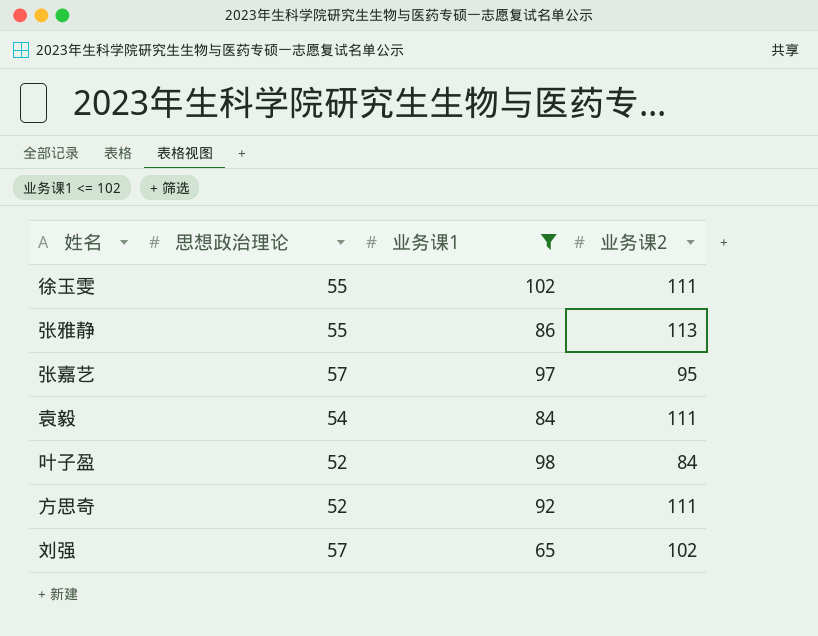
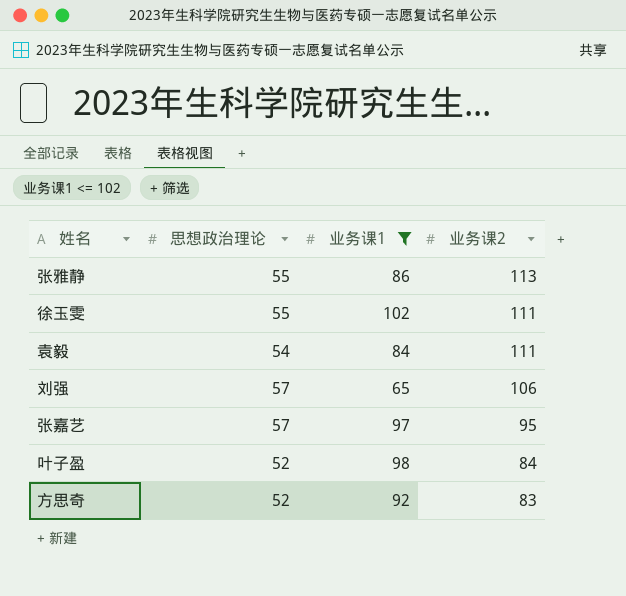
row order: none -> 业务课2 descending
刘强 | 业务课2: 102 -> 106
方思奇 | 业务课2: 111 -> 83

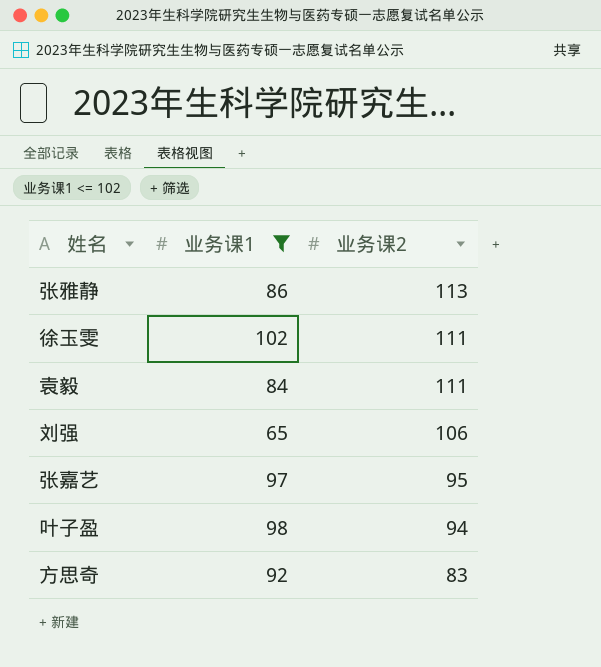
column 思想政治理论 | position: 2 -> none
叶子盈 | 业务课2: 84 -> 94

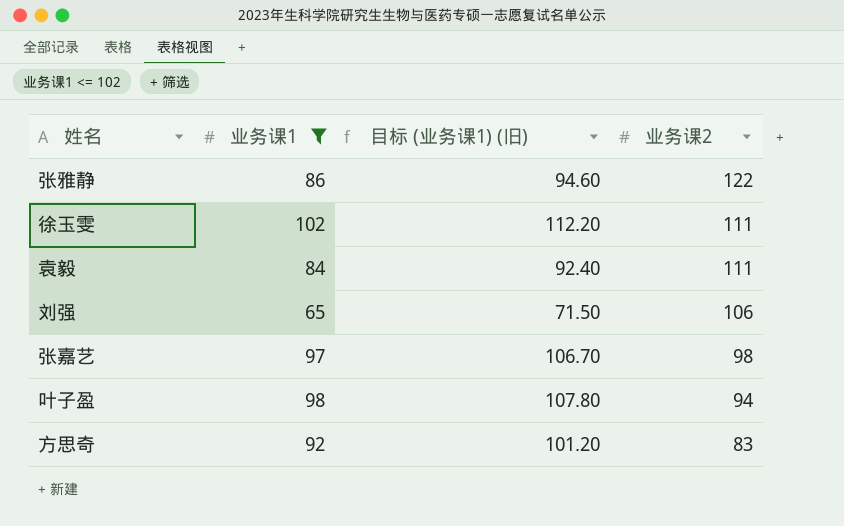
column 目标 (业务课1) (旧) | formula: none -> [业务课1] * 1.1
张雅静 | 业务课2: 113 -> 122
张嘉艺 | 业务课2: 95 -> 98

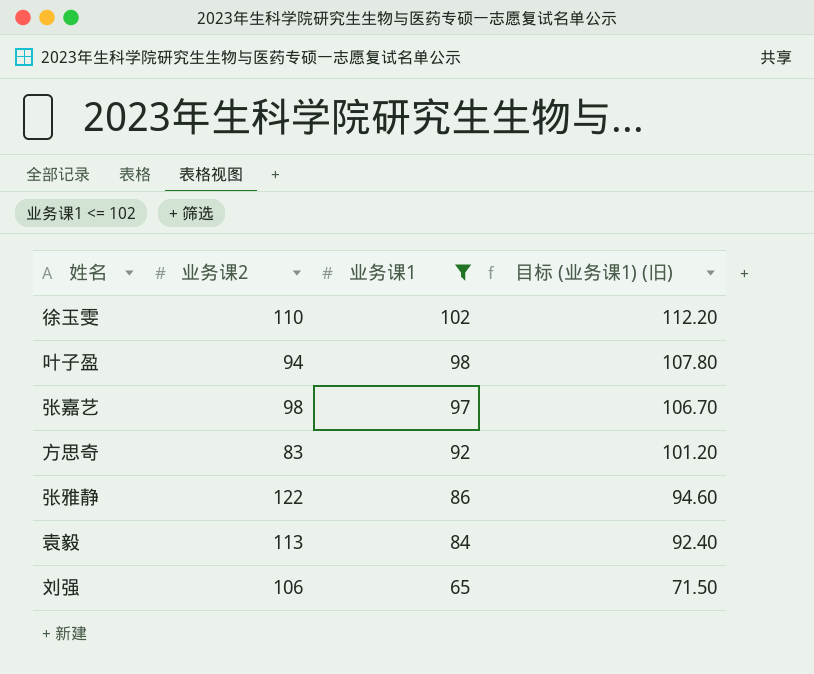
row order: 业务课2 descending -> 业务课1 descending
column 业务课2 | position: 4 -> 2
徐玉雯 | 业务课2: 111 -> 110
袁毅 | 业务课2: 111 -> 113

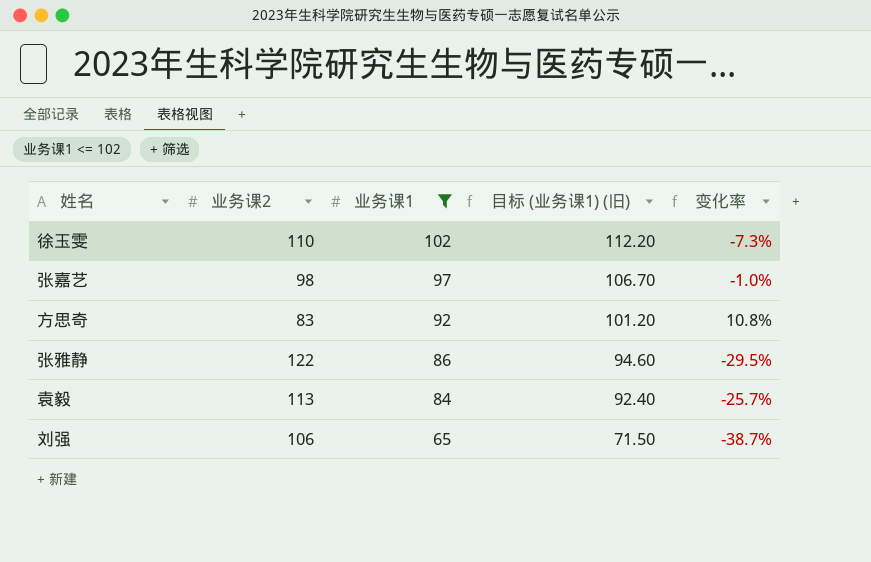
column 变化率 | formula: none -> ([业务课1] - [业务课2]) / [业务课2]
row 叶子盈: 94 | 98 | 107.80 -> none

